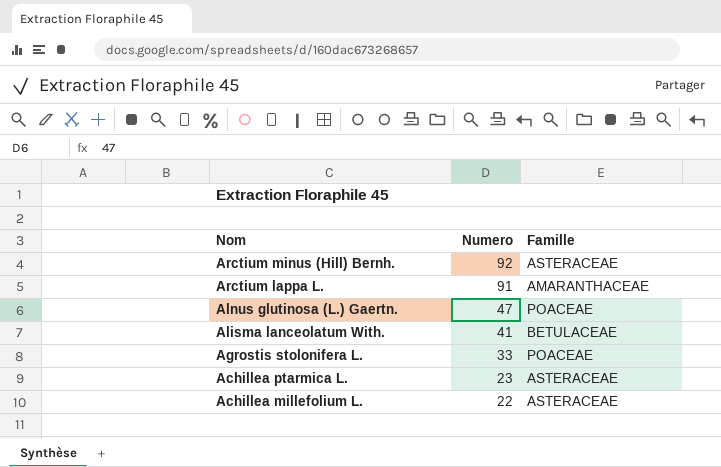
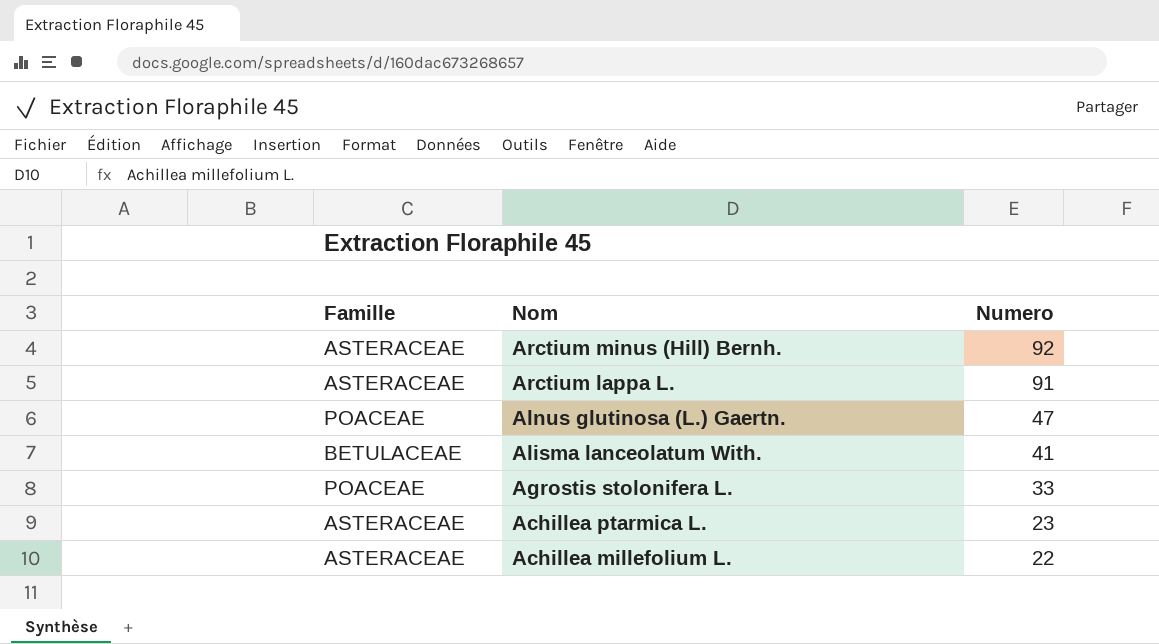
column Famille | position: 3 -> 1
Arctium lappa L. | Famille: AMARANTHACEAE -> ASTERACEAE

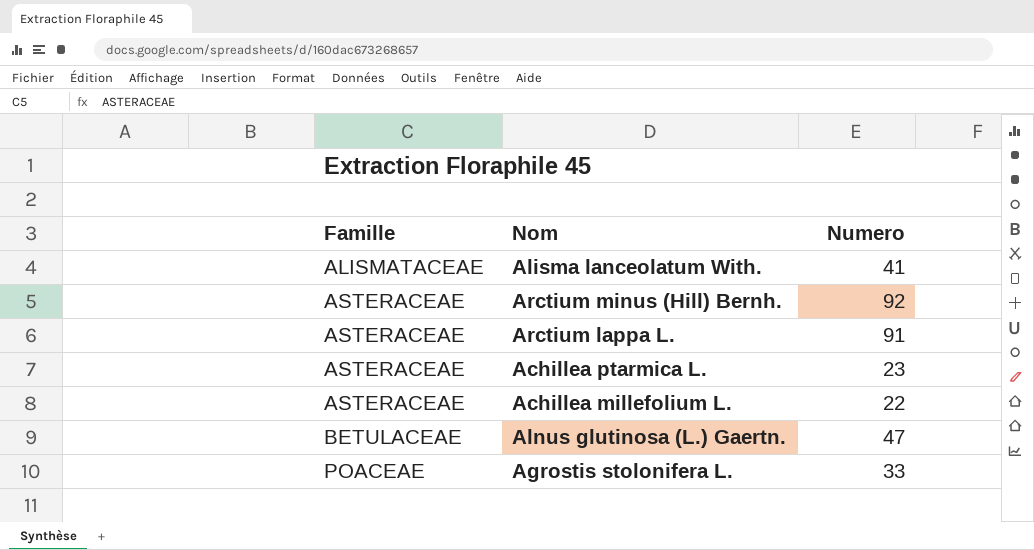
row order: Nom descending -> Famille ascending
Alisma lanceolatum With. | Famille: BETULACEAE -> ALISMATACEAE
Alnus glutinosa (L.) Gaertn. | Famille: POACEAE -> BETULACEAE

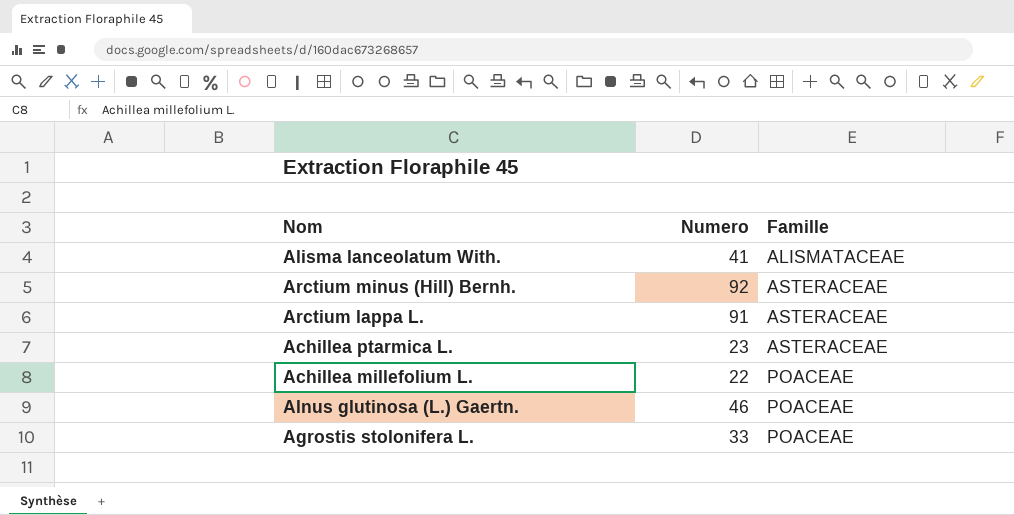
column Famille | position: 1 -> 3
Achillea millefolium L. | Famille: ASTERACEAE -> POACEAE
Alnus glutinosa (L.) Gaertn. | Numero: 47 -> 46
Alnus glutinosa (L.) Gaertn. | Famille: BETULACEAE -> POACEAE

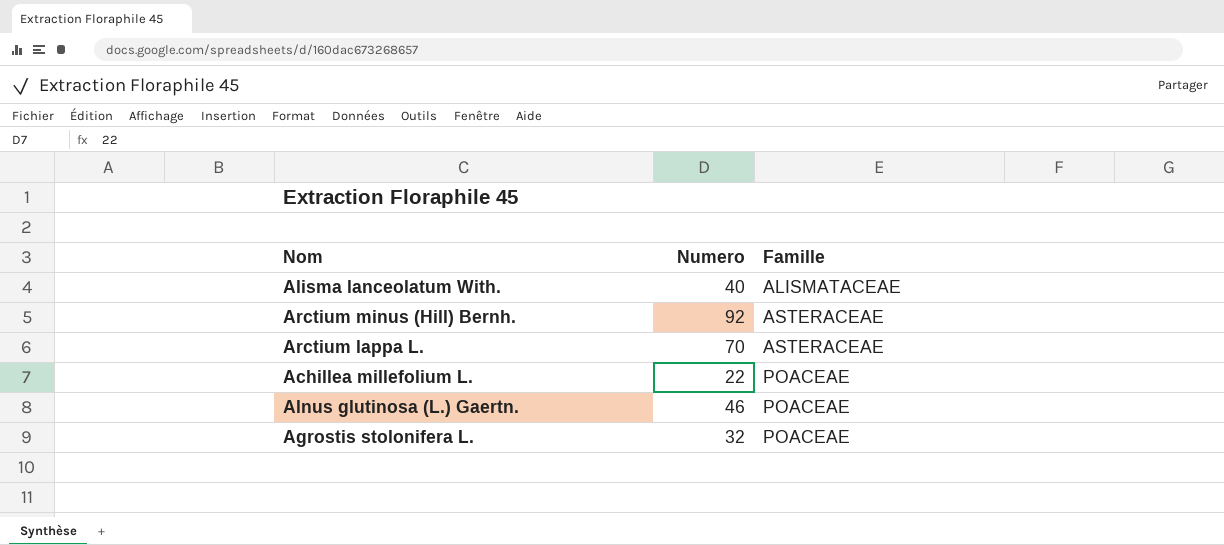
row Achillea ptarmica L.: 23 | ASTERACEAE -> none
Alisma lanceolatum With. | Numero: 41 -> 40
Arctium lappa L. | Numero: 91 -> 70
Agrostis stolonifera L. | Numero: 33 -> 32

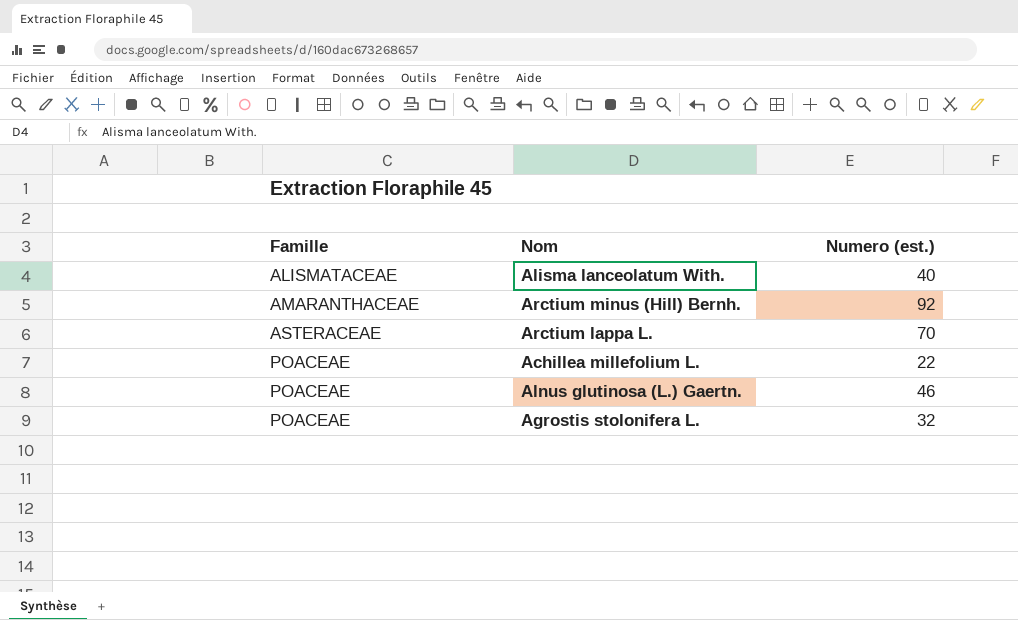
column Famille | position: 3 -> 1
column name: Numero -> Numero (est.)
Arctium minus (Hill) Bernh. | Famille: ASTERACEAE -> AMARANTHACEAE

